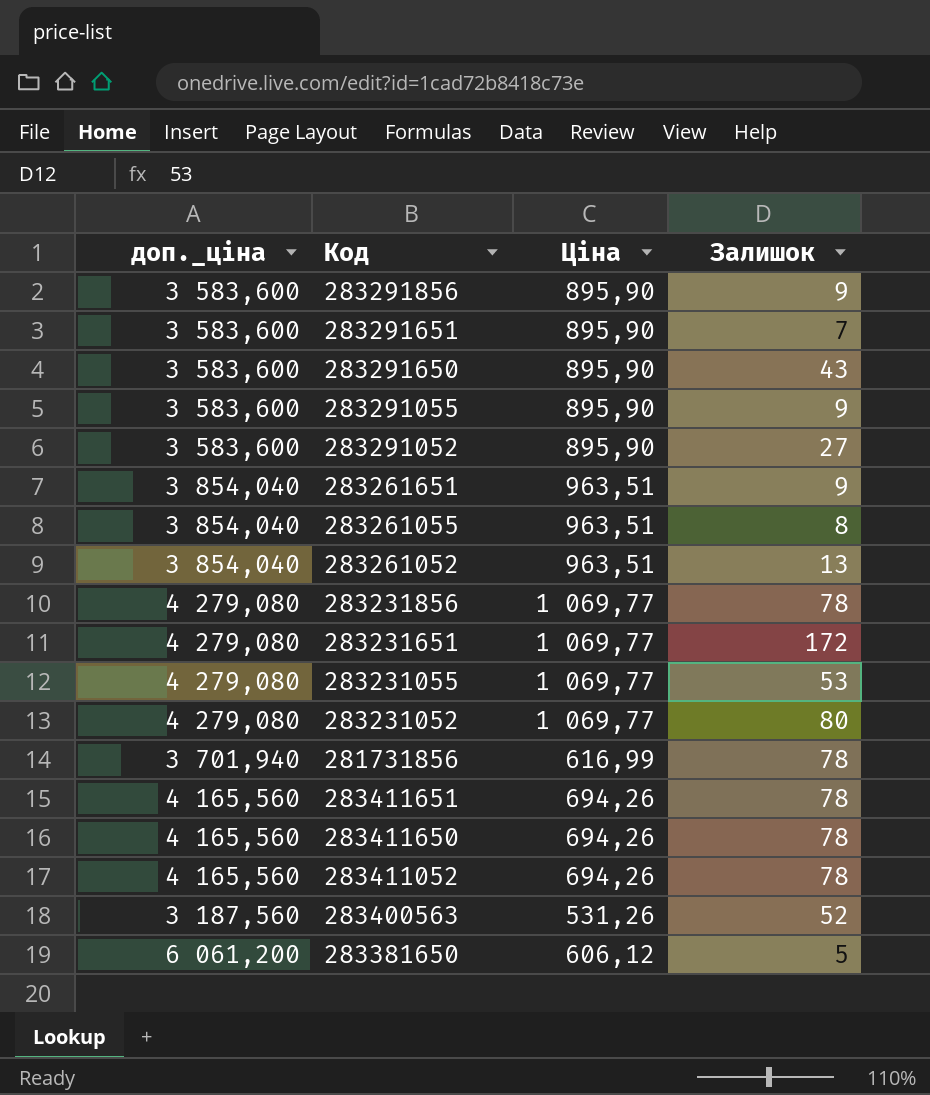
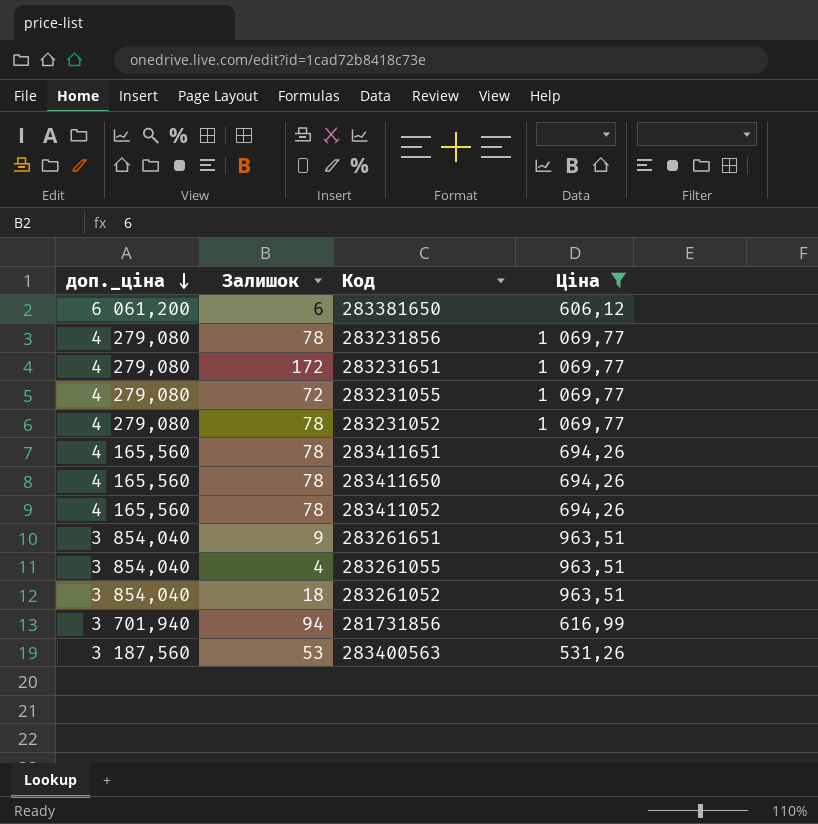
filter: none -> Ціна != 895,90
row order: none -> доп._ціна descending
column Залишок | position: 4 -> 2
283381650 | Залишок: 5 -> 6
283231055 | Залишок: 53 -> 72
283231052 | Залишок: 80 -> 78
283261055 | Залишок: 8 -> 4
283261052 | Залишок: 13 -> 18
281731856 | Залишок: 78 -> 94
283400563 | Залишок: 52 -> 53

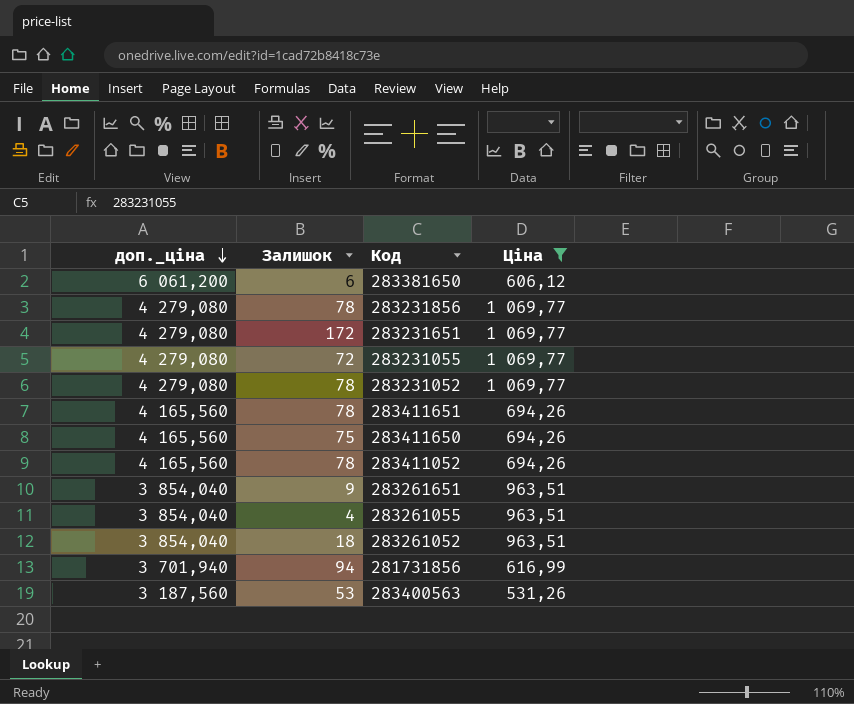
283411650 | Залишок: 78 -> 75

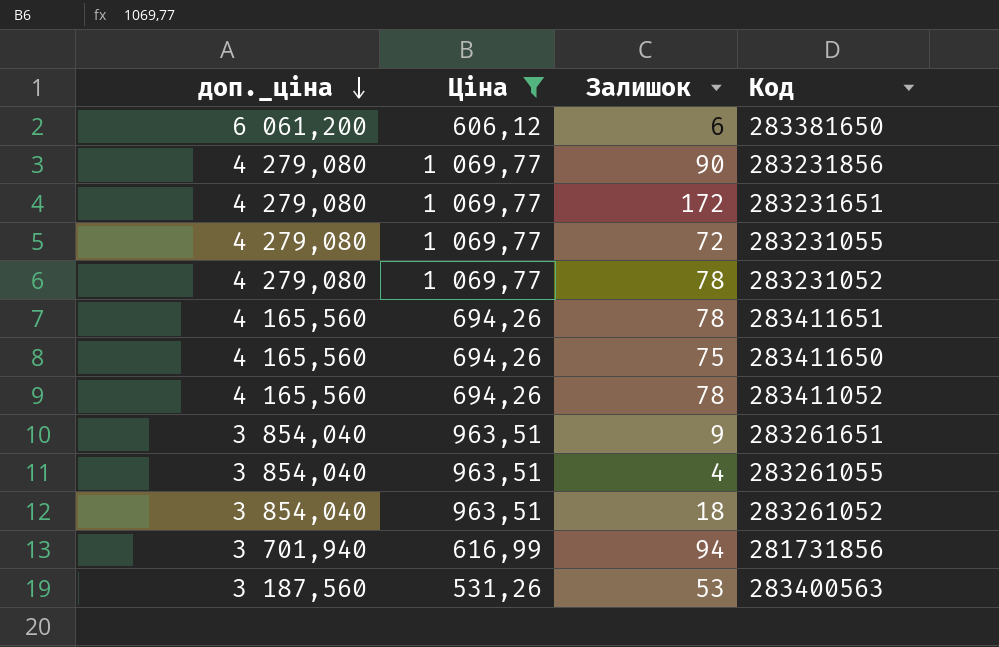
column Ціна | position: 4 -> 2
283231856 | Залишок: 78 -> 90

